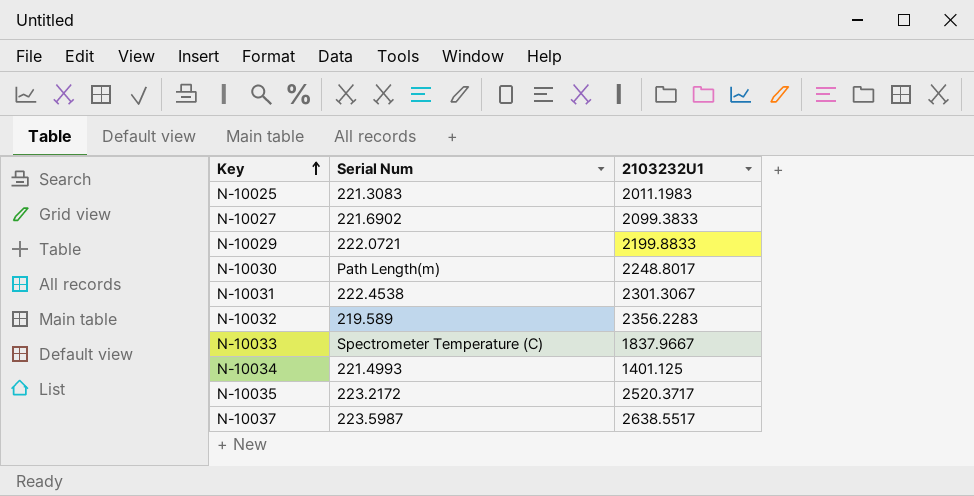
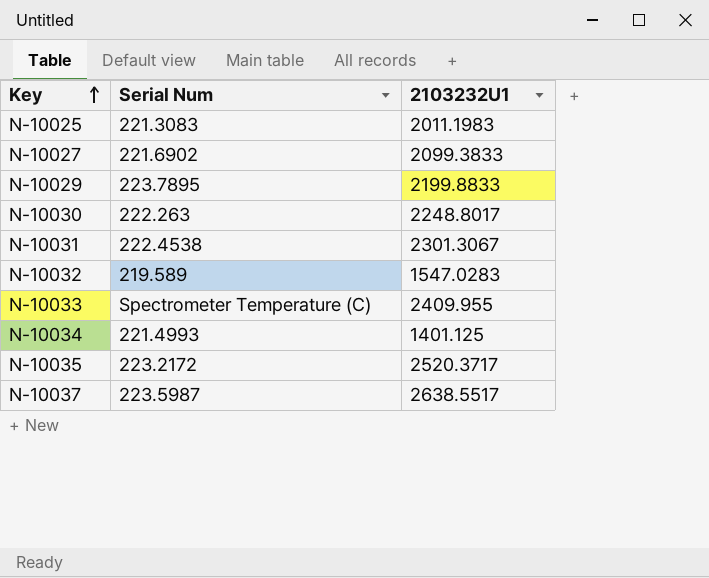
N-10029 | Serial Num: 222.0721 -> 223.7895
N-10030 | Serial Num: Path Length(m) -> 222.263
N-10032 | 2103232U1: 2356.2283 -> 1547.0283
N-10033 | 2103232U1: 1837.9667 -> 2409.955

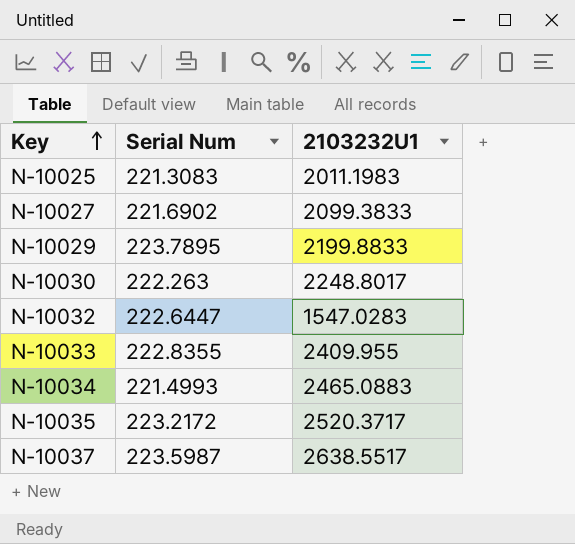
row N-10031: 222.4538 | 2301.3067 -> none
N-10032 | Serial Num: 219.589 -> 222.6447
N-10033 | Serial Num: Spectrometer Temperature (C) -> 222.8355
N-10034 | 2103232U1: 1401.125 -> 2465.0883

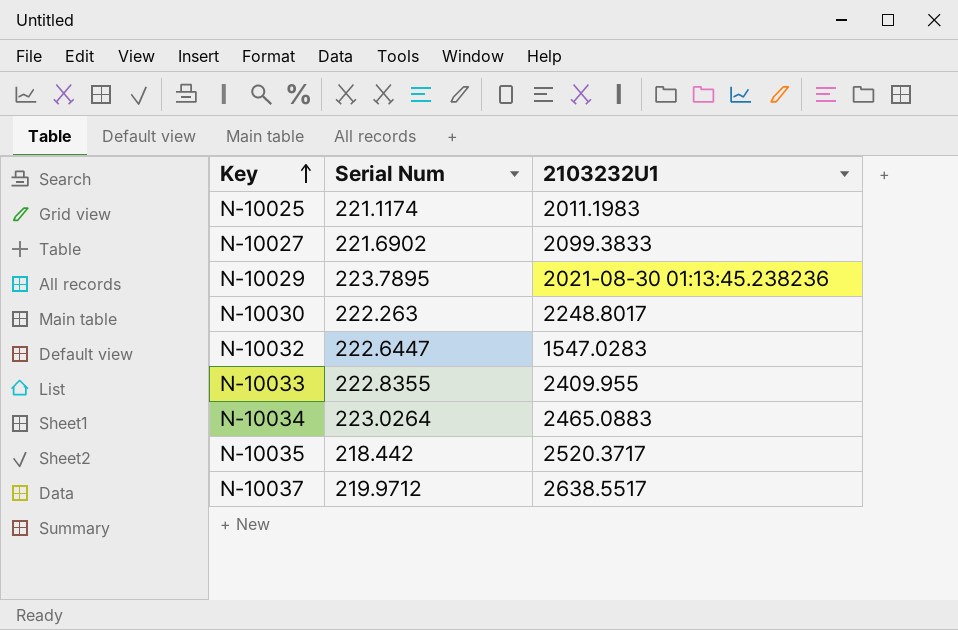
N-10025 | Serial Num: 221.3083 -> 221.1174
N-10029 | 2103232U1: 2199.8833 -> 2021-08-30 01:13:45.238236
N-10034 | Serial Num: 221.4993 -> 223.0264
N-10035 | Serial Num: 223.2172 -> 218.442
N-10037 | Serial Num: 223.5987 -> 219.9712

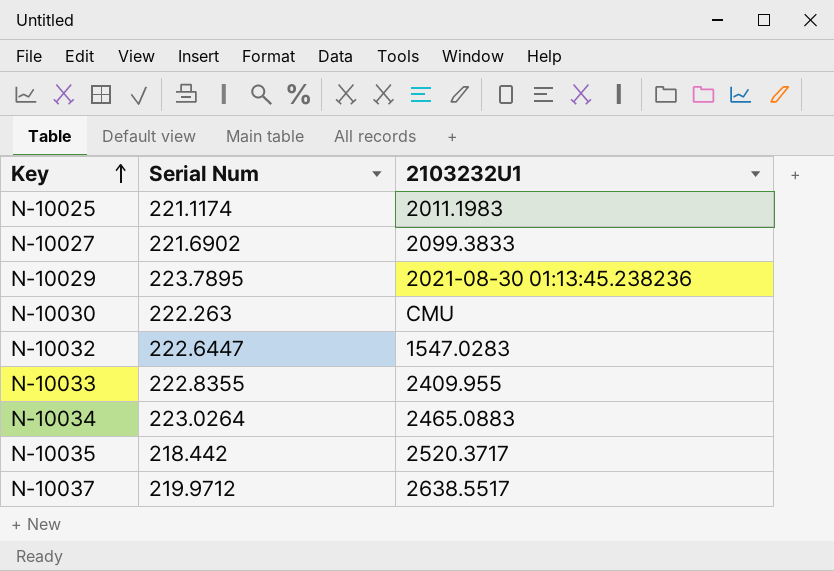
N-10030 | 2103232U1: 2248.8017 -> CMU

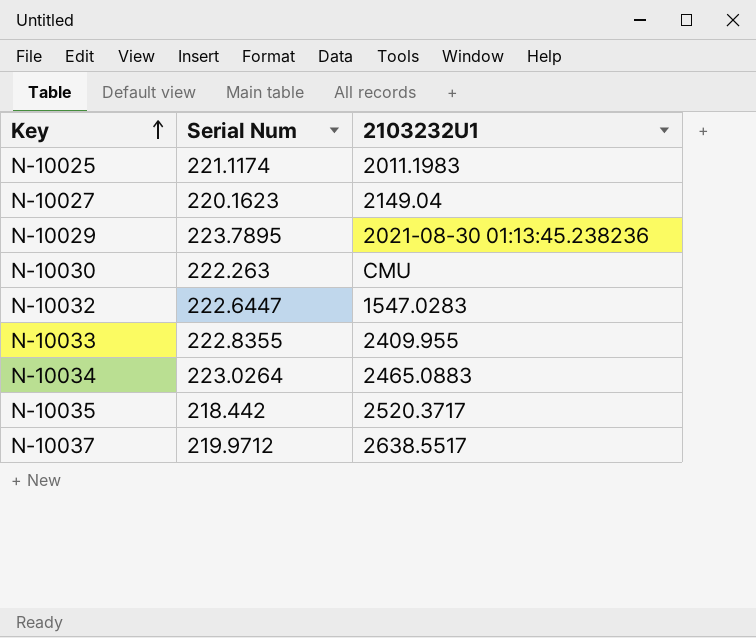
N-10027 | Serial Num: 221.6902 -> 220.1623
N-10027 | 2103232U1: 2099.3833 -> 2149.04

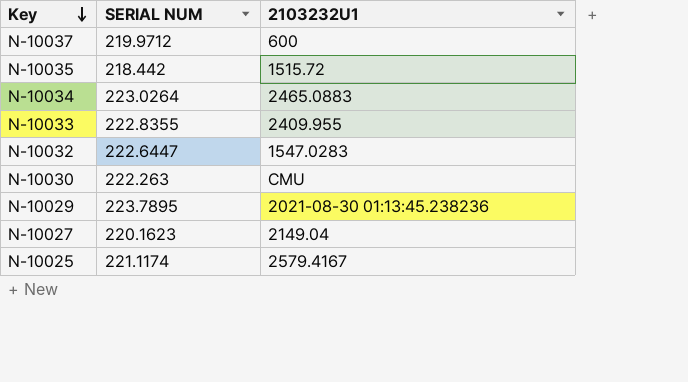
row order: Key ascending -> Key descending
column name: Serial Num -> SERIAL NUM
N-10037 | 2103232U1: 2638.5517 -> 600
N-10035 | 2103232U1: 2520.3717 -> 1515.72
N-10025 | 2103232U1: 2011.1983 -> 2579.4167

